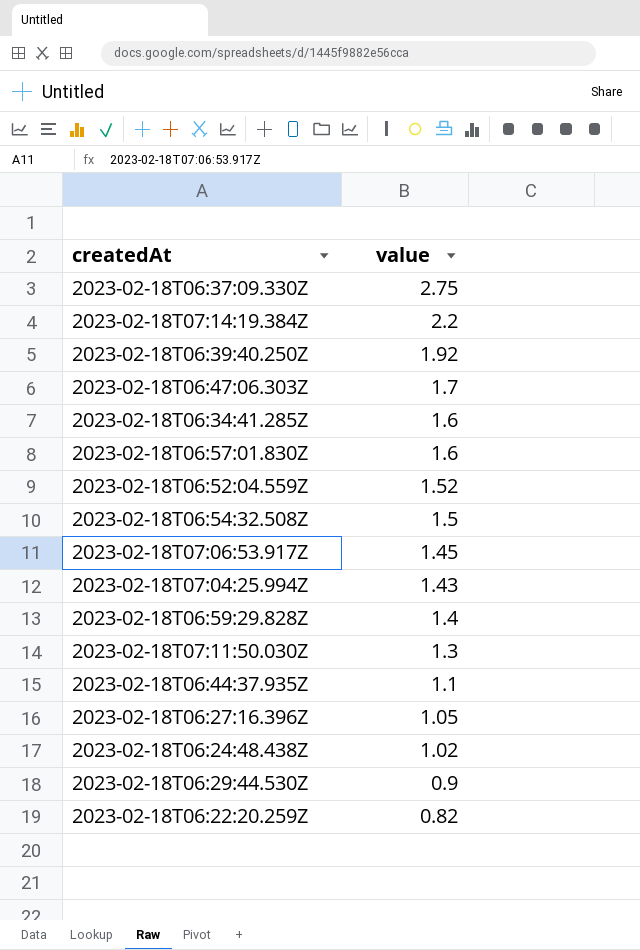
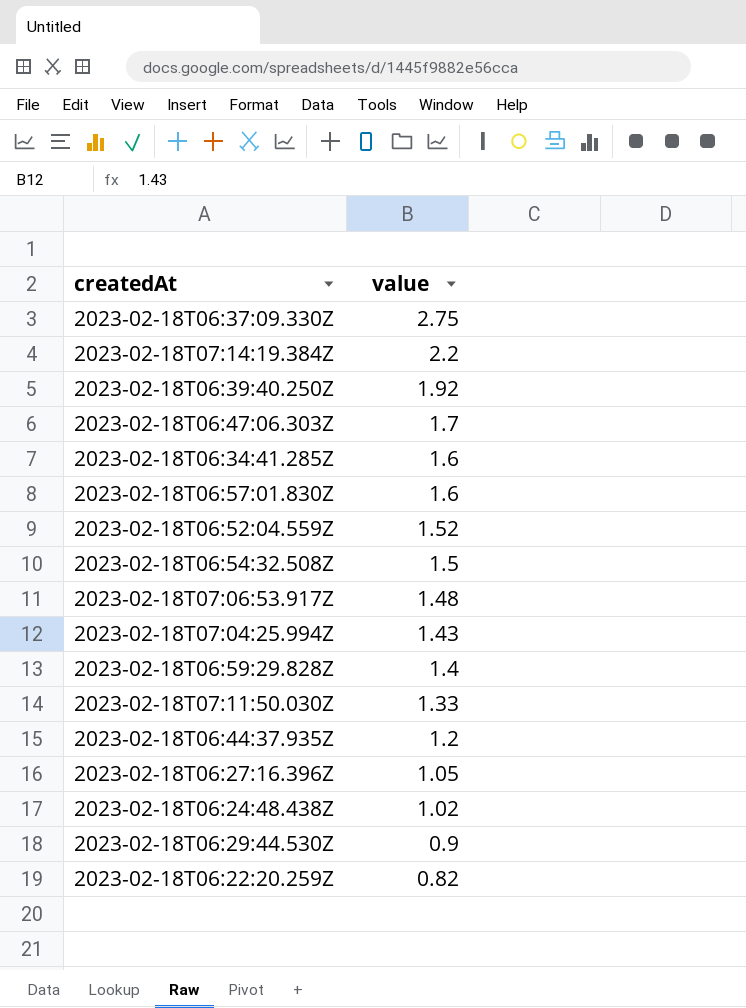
2023-02-18T07:06:53.917Z | value: 1.45 -> 1.48
2023-02-18T07:11:50.030Z | value: 1.3 -> 1.33
2023-02-18T06:44:37.935Z | value: 1.1 -> 1.2

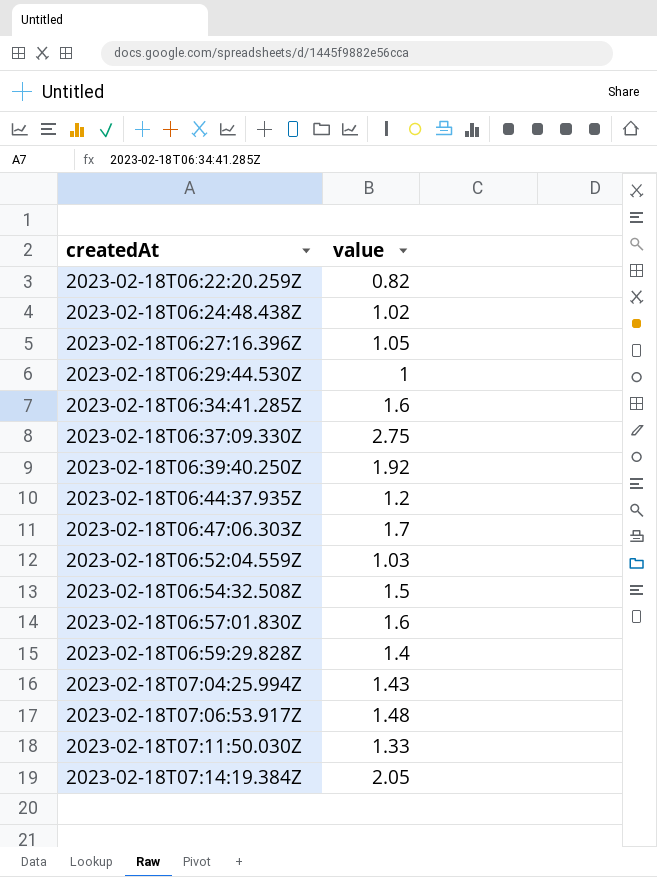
row order: value descending -> createdAt ascending
2023-02-18T06:29:44.530Z | value: 0.9 -> 1
2023-02-18T06:52:04.559Z | value: 1.52 -> 1.03
2023-02-18T07:14:19.384Z | value: 2.2 -> 2.05

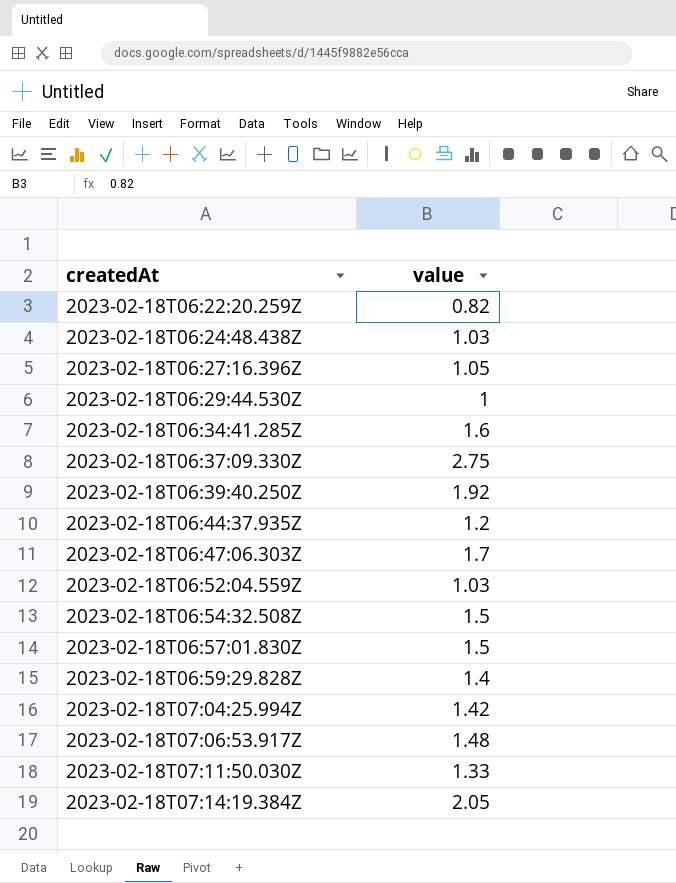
2023-02-18T06:24:48.438Z | value: 1.02 -> 1.03
2023-02-18T06:57:01.830Z | value: 1.6 -> 1.5
2023-02-18T07:04:25.994Z | value: 1.43 -> 1.42

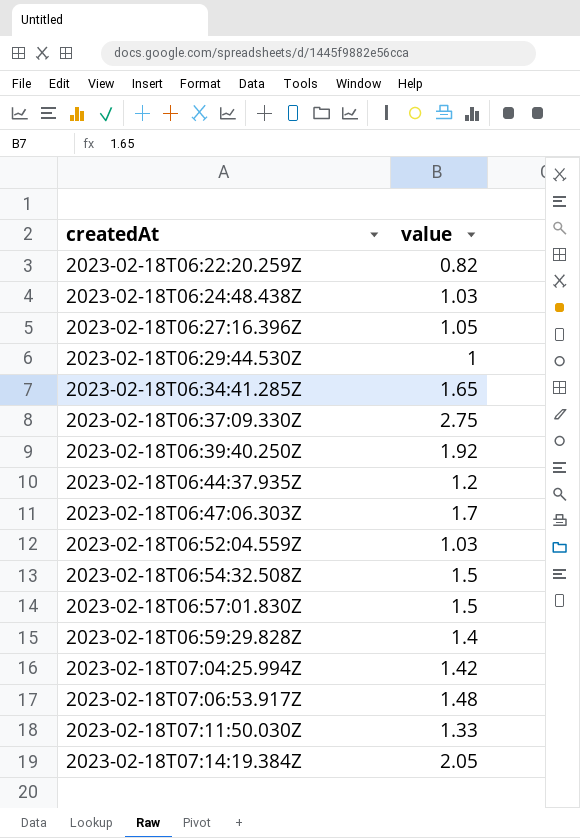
2023-02-18T06:34:41.285Z | value: 1.6 -> 1.65

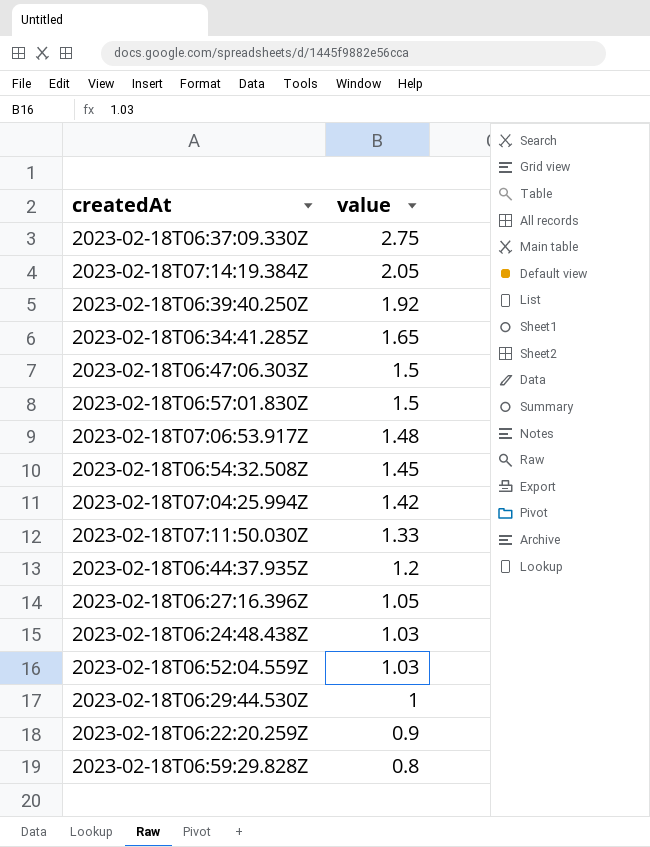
row order: createdAt ascending -> value descending
2023-02-18T06:47:06.303Z | value: 1.7 -> 1.5
2023-02-18T06:54:32.508Z | value: 1.5 -> 1.45
2023-02-18T06:22:20.259Z | value: 0.82 -> 0.9
2023-02-18T06:59:29.828Z | value: 1.4 -> 0.8

